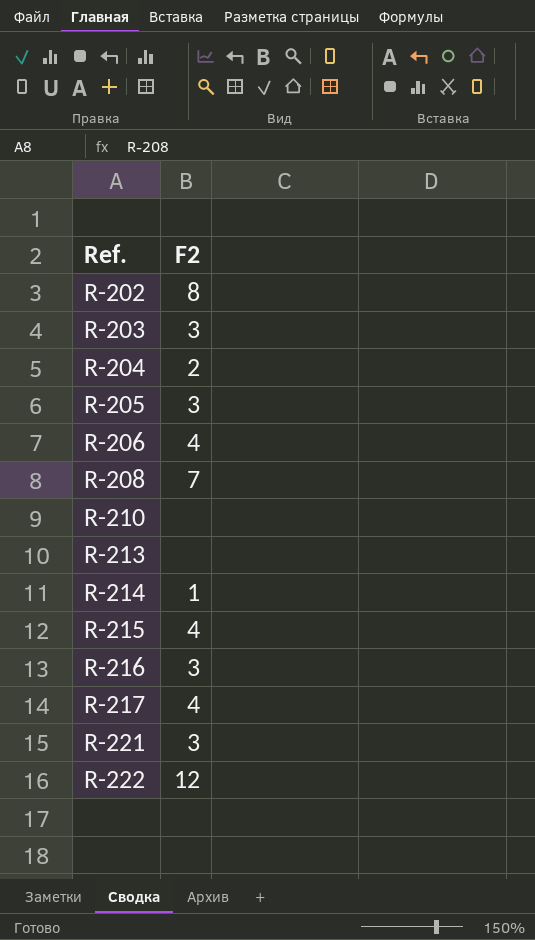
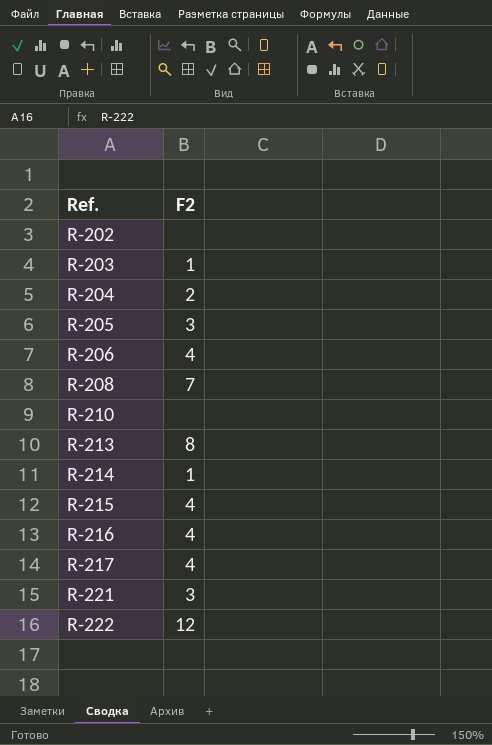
R-202 | F2: 8 -> none
R-203 | F2: 3 -> 1
R-213 | F2: none -> 8
R-216 | F2: 3 -> 4

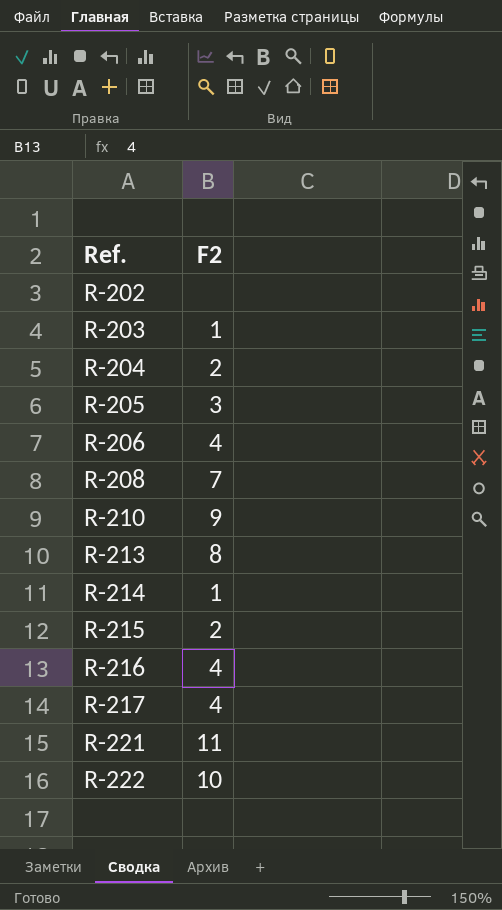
R-210 | F2: none -> 9
R-215 | F2: 4 -> 2
R-221 | F2: 3 -> 11
R-222 | F2: 12 -> 10

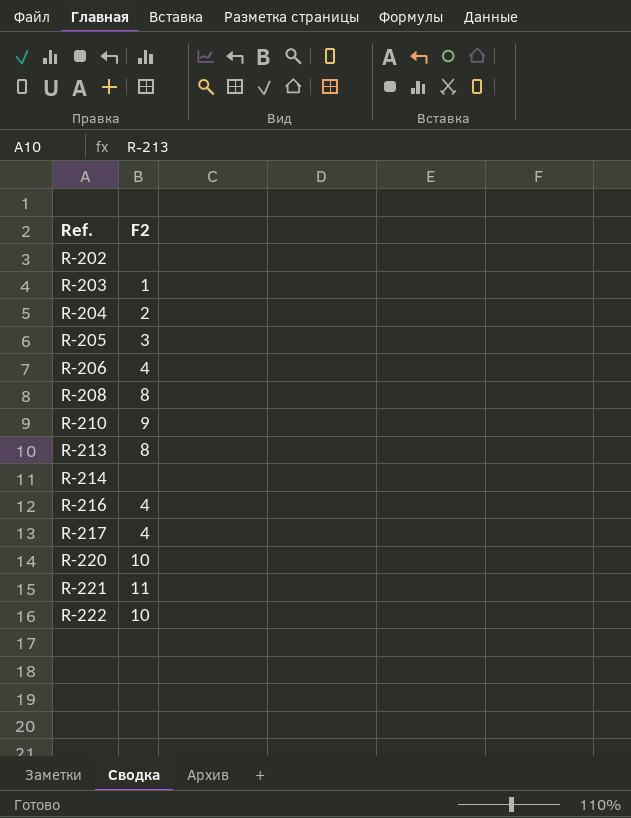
row R-215: 2 -> none
R-208 | F2: 7 -> 8
R-214 | F2: 1 -> none
row R-220: none -> 10

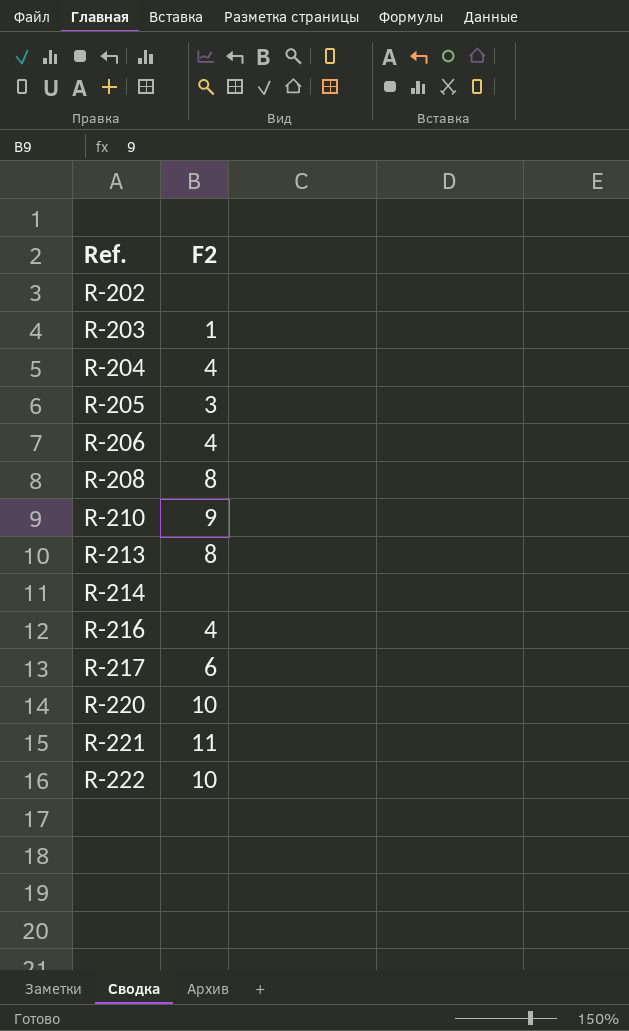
R-204 | F2: 2 -> 4
R-217 | F2: 4 -> 6

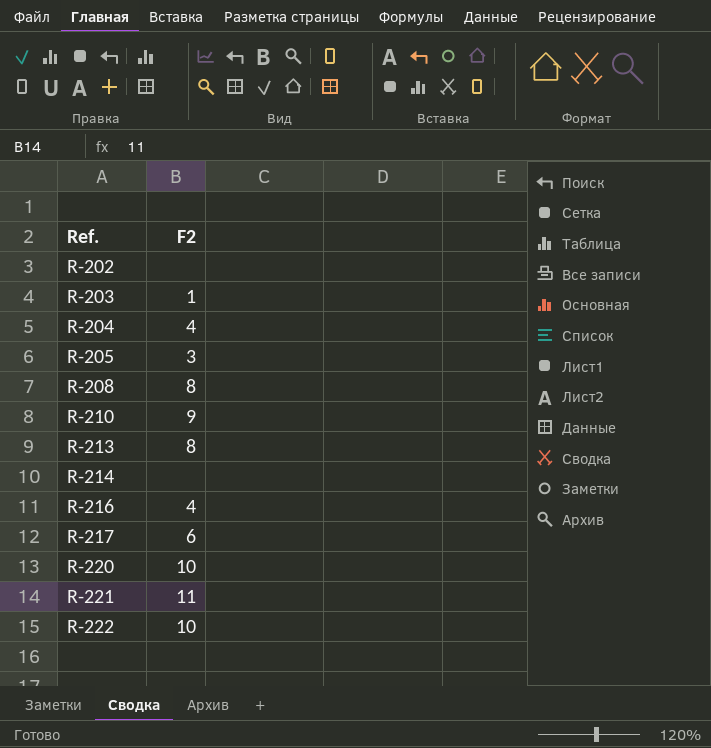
row R-206: 4 -> none

